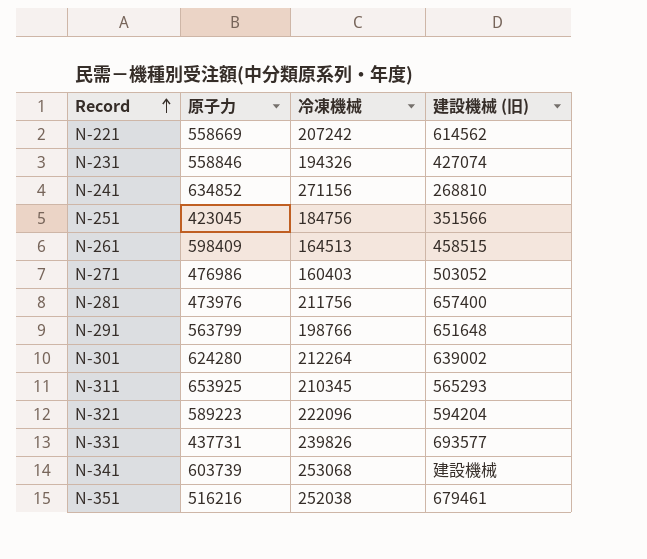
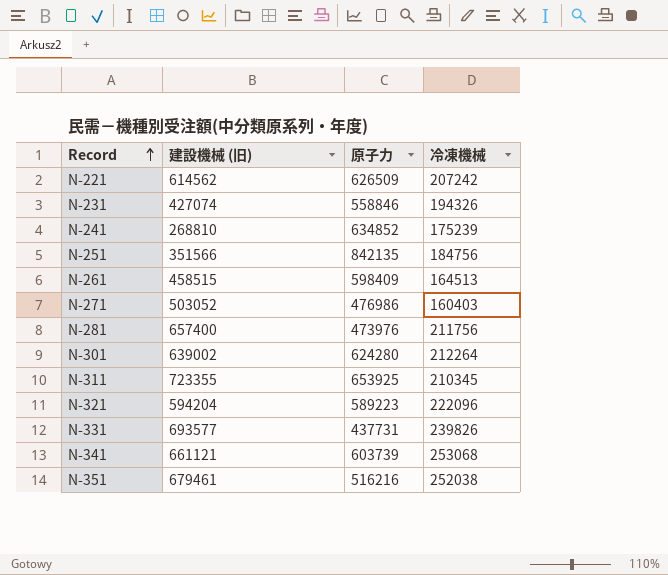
column 建設機械 (旧) | position: 4 -> 2
row N-291: 563799 | 198766 | 651648 -> none
N-221 | 原子力: 558669 -> 626509
N-241 | 冷凍機械: 271156 -> 175239
N-251 | 原子力: 423045 -> 842135
N-311 | 建設機械 (旧): 565293 -> 723355
N-341 | 建設機械 (旧): 建設機械 -> 661121

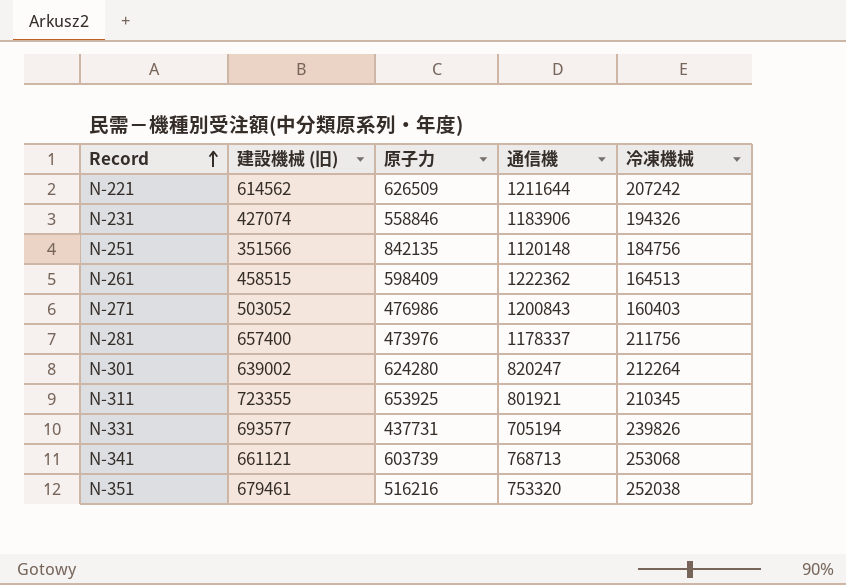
column 通信機 | position: none -> 4
row N-241: 268810 | 634852 | 175239 -> none
row N-321: 594204 | 589223 | 222096 -> none

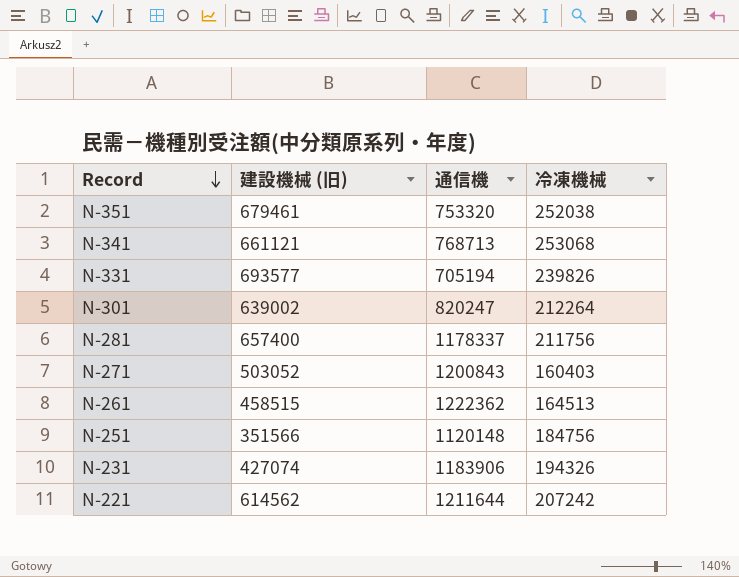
row order: Record ascending -> Record descending
column 原子力 | position: 3 -> none
row N-311: 723355 | 653925 | 801921 | 210345 -> none

